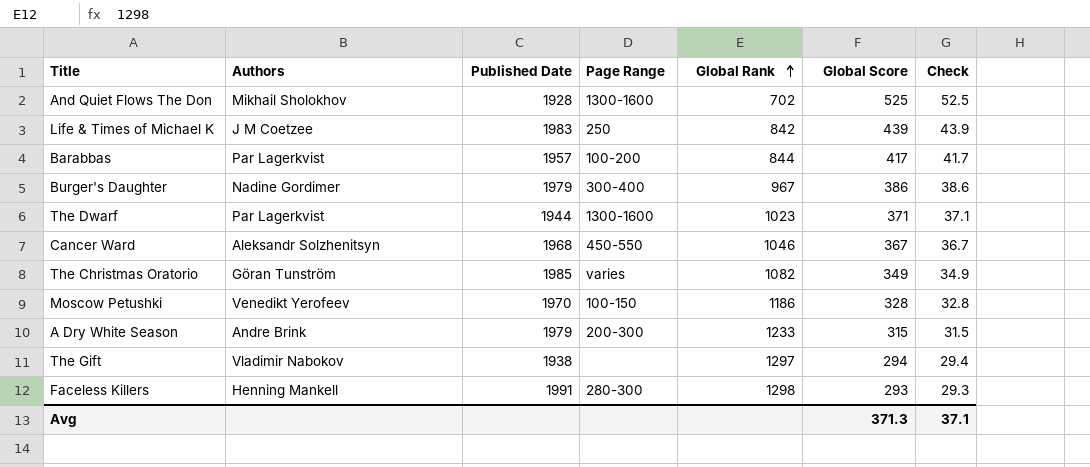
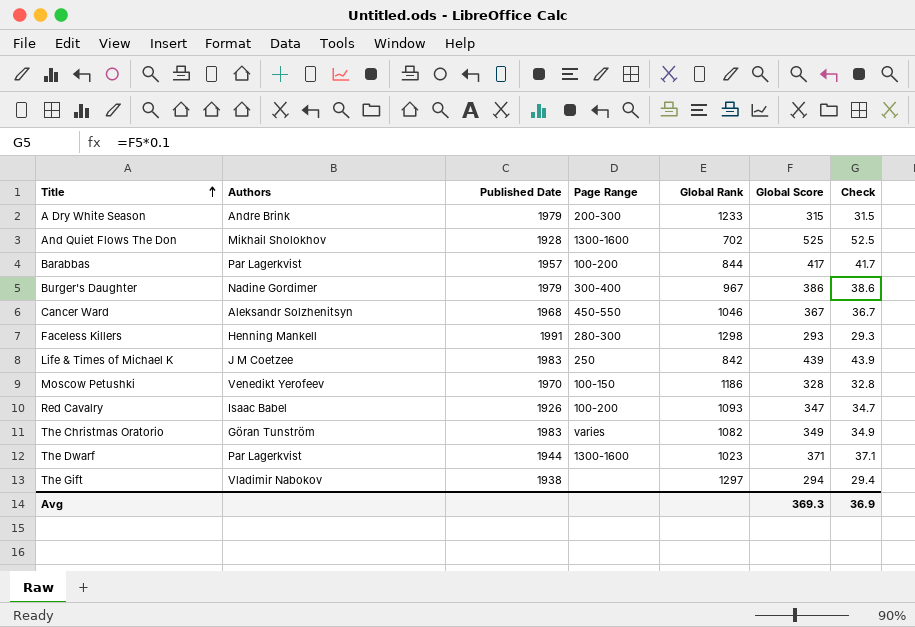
row order: Global Rank ascending -> Title ascending
row Red Cavalry: none -> Isaac Babel | 1926 | 100-200 | 1093 | 347 | 34.7
The Christmas Oratorio | Published Date: 1985 -> 1983
Avg | Global Score: 371.3 -> 369.3
Avg | Check: 37.1 -> 36.9

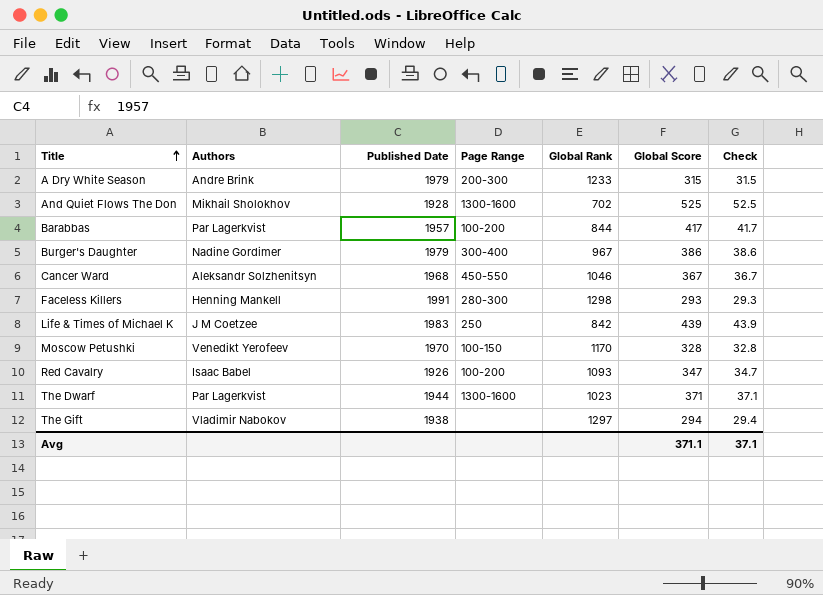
row The Christmas Oratorio: Göran Tunström | 1983 | varies | 1082 | 349 | 34.9 -> none
Moscow Petushki | Global Rank: 1186 -> 1170
Avg | Global Score: 369.3 -> 371.1
Avg | Check: 36.9 -> 37.1

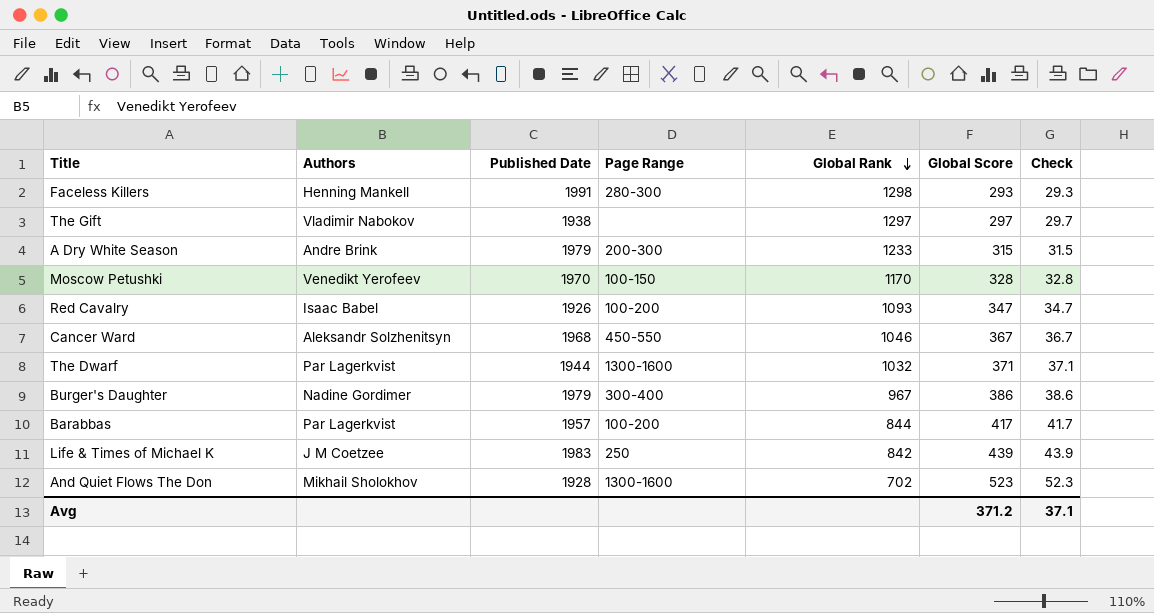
row order: Title ascending -> Global Rank descending
The Gift | Global Score: 294 -> 297
The Gift | Check: 29.4 -> 29.7
The Dwarf | Global Rank: 1023 -> 1032
And Quiet Flows The Don | Global Score: 525 -> 523
And Quiet Flows The Don | Check: 52.5 -> 52.3
Avg | Global Score: 371.1 -> 371.2

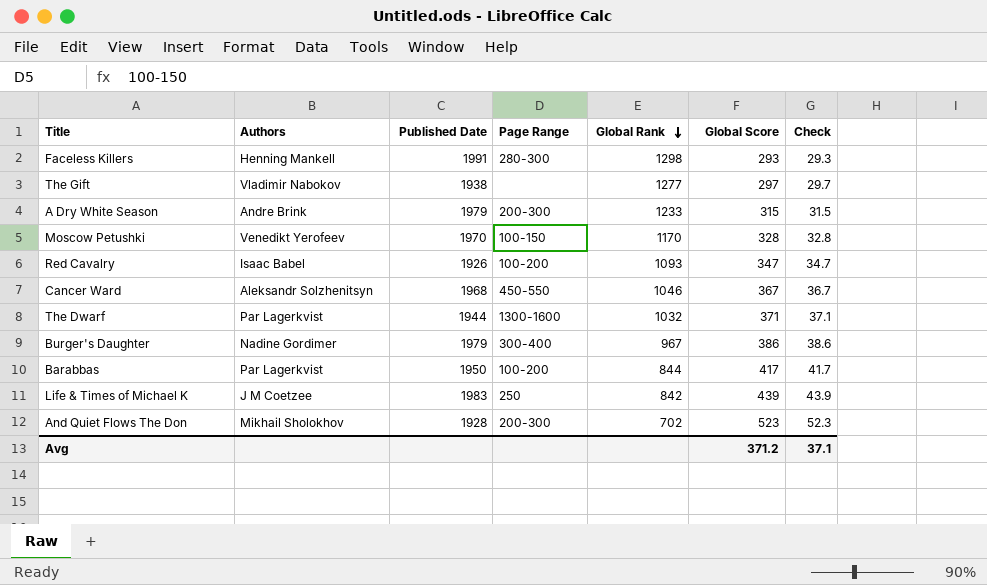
The Gift | Global Rank: 1297 -> 1277
Barabbas | Published Date: 1957 -> 1950
And Quiet Flows The Don | Page Range: 1300-1600 -> 200-300

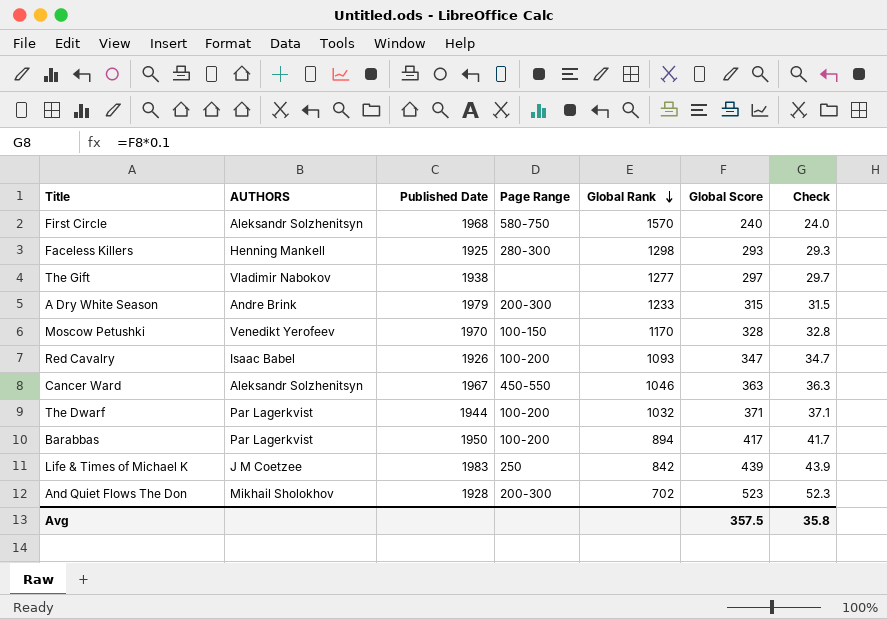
column name: Authors -> AUTHORS
row Burger's Daughter: Nadine Gordimer | 1979 | 300-400 | 967 | 386 | 38.6 -> none
row First Circle: none -> Aleksandr Solzhenitsyn | 1968 | 580-750 | 1570 | 240 | 24.0
Faceless Killers | Published Date: 1991 -> 1925
Cancer Ward | Published Date: 1968 -> 1967
Cancer Ward | Global Score: 367 -> 363
Cancer Ward | Check: 36.7 -> 36.3
The Dwarf | Page Range: 1300-1600 -> 100-200
Barabbas | Global Rank: 844 -> 894
Avg | Global Score: 371.2 -> 357.5
Avg | Check: 37.1 -> 35.8

